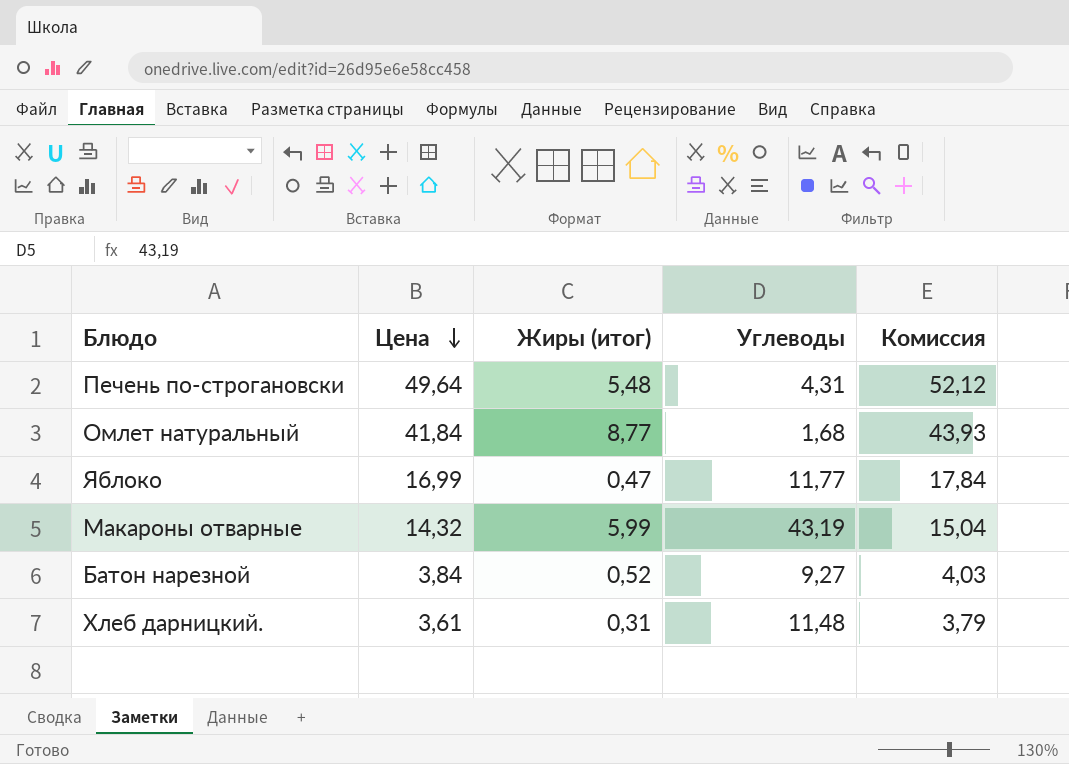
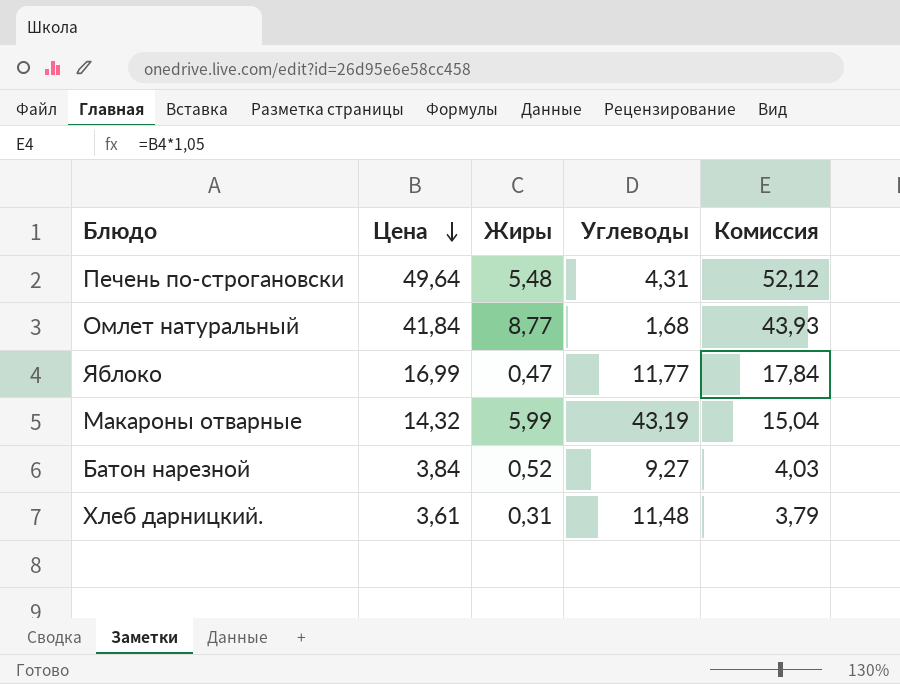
column name: Жиры (итог) -> Жиры

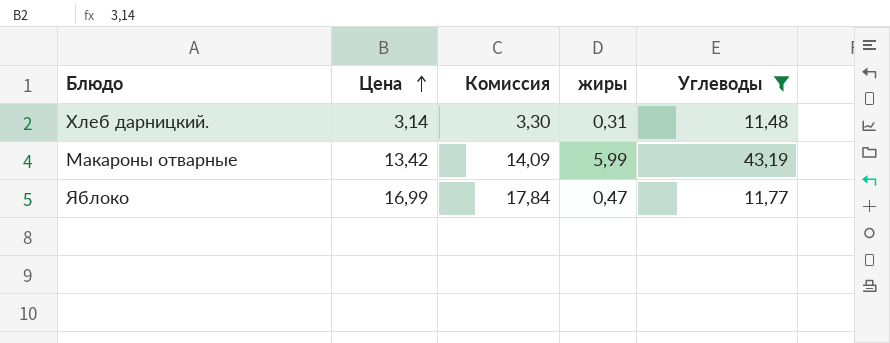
filter: none -> Углеводы >= 11,48
row order: Цена descending -> Цена ascending
column Комиссия | position: 5 -> 3
column name: Жиры -> жиры
Хлеб дарницкий. | Цена: 3,61 -> 3,14
Хлеб дарницкий. | Комиссия: 3,79 -> 3,30
Макароны отварные | Цена: 14,32 -> 13,42
Макароны отварные | Комиссия: 15,04 -> 14,09

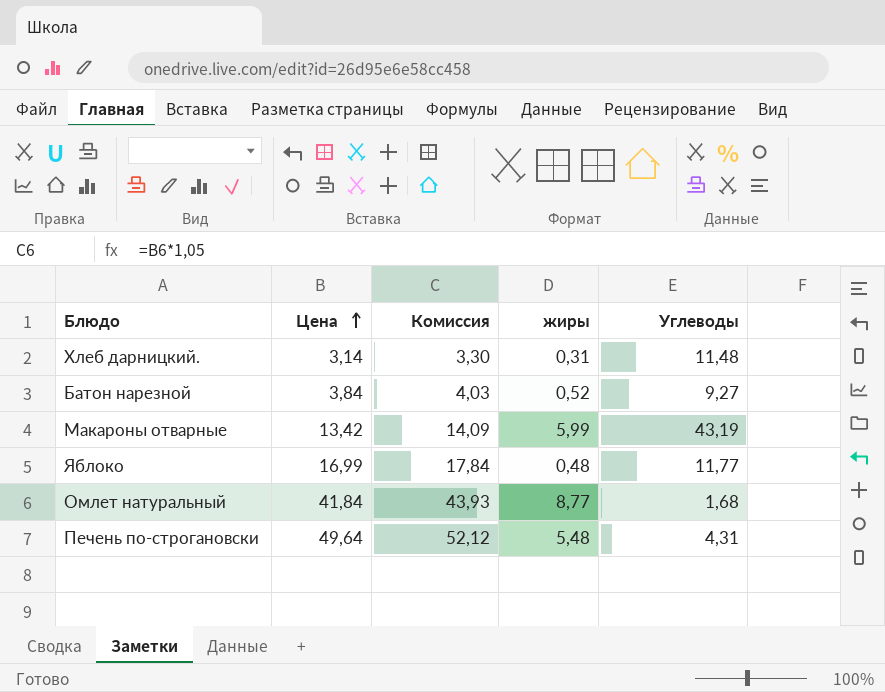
filter: Углеводы >= 11,48 -> none
Яблоко | жиры: 0,47 -> 0,48

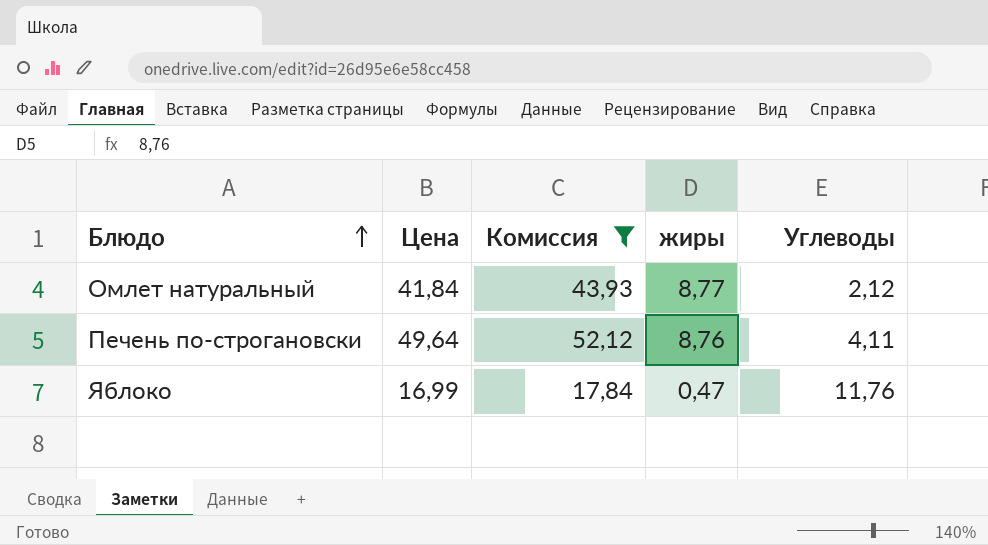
filter: none -> Комиссия >= 17,84
row order: Цена ascending -> Блюдо ascending
Омлет натуральный | Углеводы: 1,68 -> 2,12
Печень по-строгановски | жиры: 5,48 -> 8,76
Печень по-строгановски | Углеводы: 4,31 -> 4,11
Яблоко | жиры: 0,48 -> 0,47
Яблоко | Углеводы: 11,77 -> 11,76

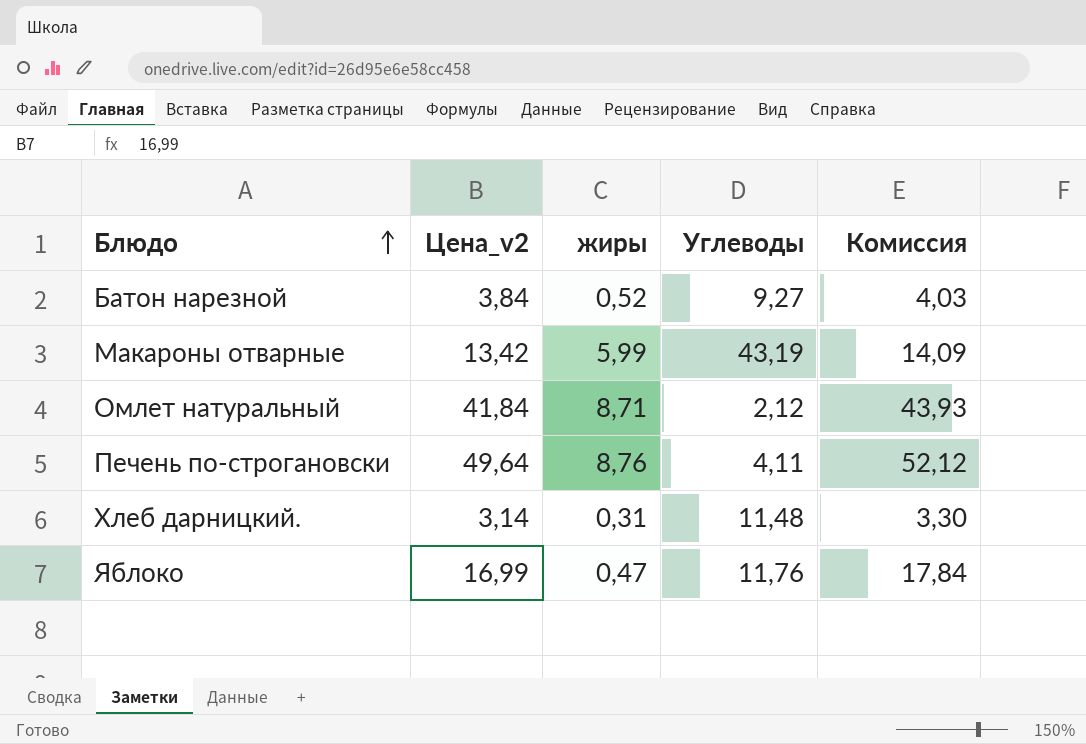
filter: Комиссия >= 17,84 -> none
column name: Цена -> Цена_v2
column Комиссия | position: 3 -> 5
Омлет натуральный | жиры: 8,77 -> 8,71

